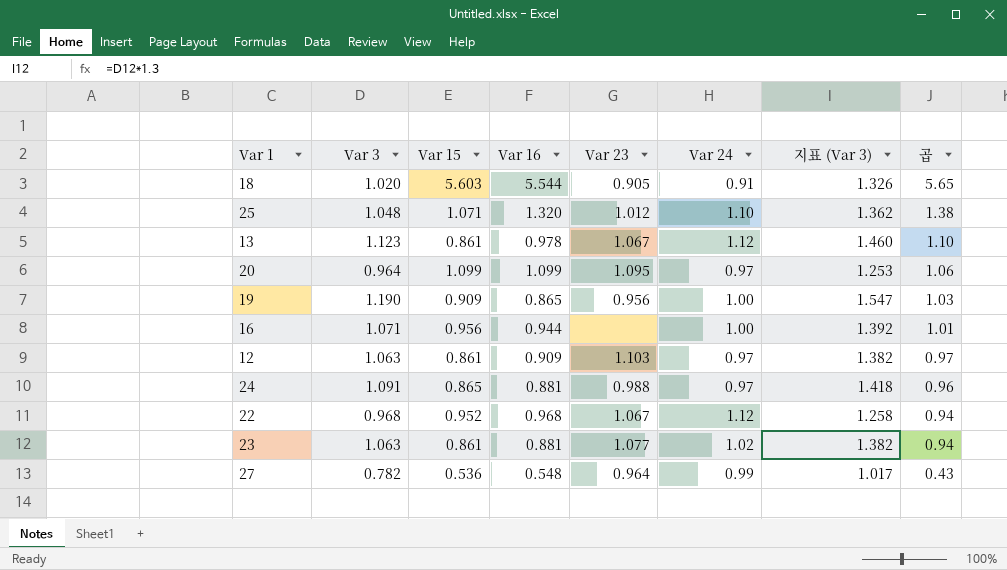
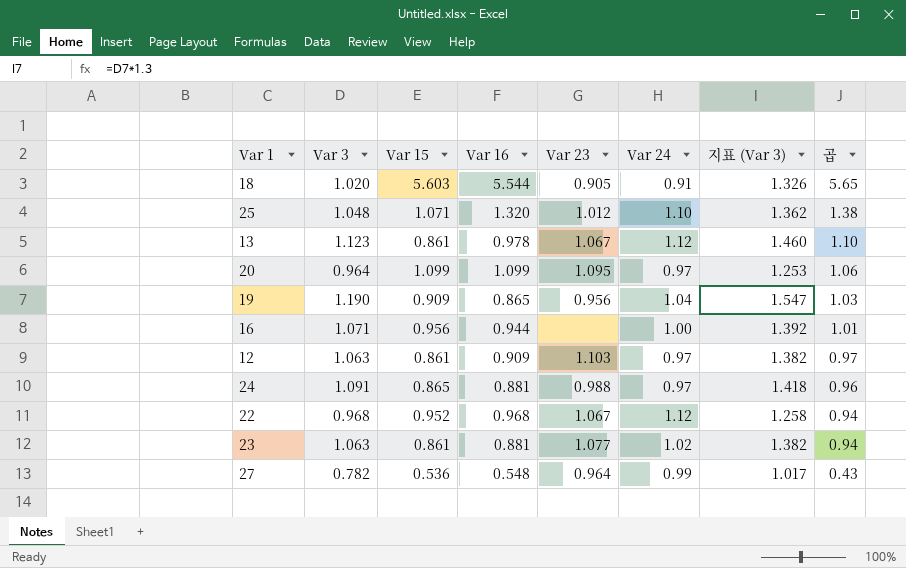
19 | Var 24: 1.00 -> 1.04

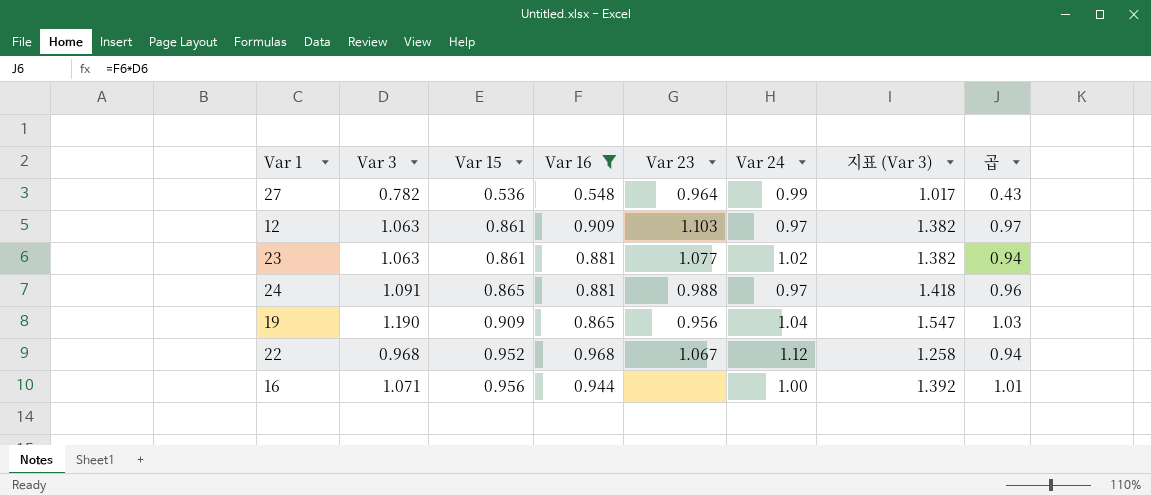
filter: none -> Var 16 <= 0.968
row order: 곱 descending -> Var 15 ascending

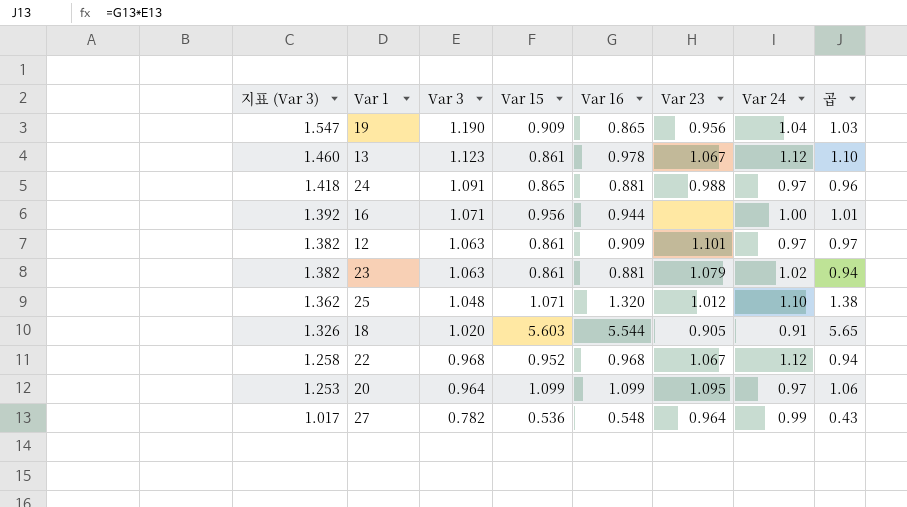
filter: Var 16 <= 0.968 -> none
row order: Var 15 ascending -> 지표 (Var 3) descending
column 지표 (Var 3) | position: 7 -> 1
12 | Var 23: 1.103 -> 1.101
23 | Var 23: 1.077 -> 1.079

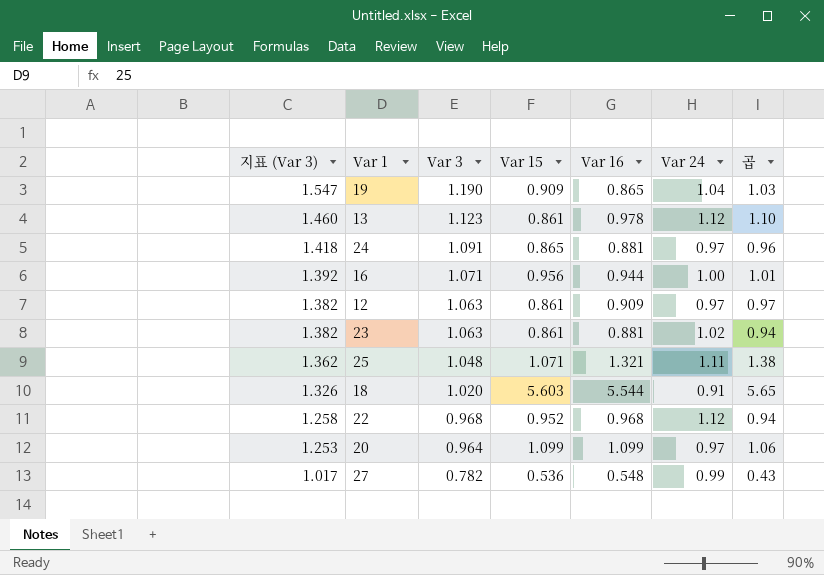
column Var 23 | position: 6 -> none
25 | Var 16: 1.320 -> 1.321
25 | Var 24: 1.10 -> 1.11

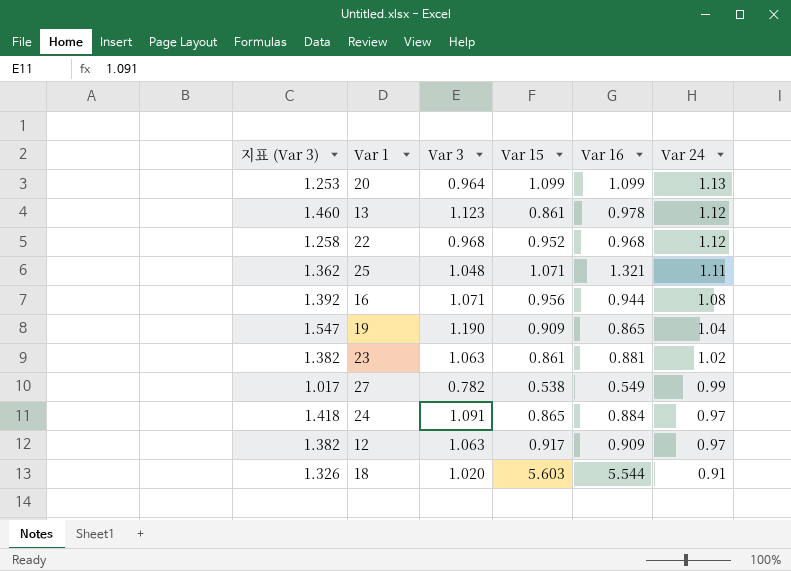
row order: 지표 (Var 3) descending -> Var 24 descending
column 곱 | formula: [Var 3] * [Var 16] -> none
20 | Var 24: 0.97 -> 1.13
16 | Var 24: 1.00 -> 1.08
27 | Var 15: 0.536 -> 0.538
27 | Var 16: 0.548 -> 0.549
24 | Var 16: 0.881 -> 0.884
12 | Var 15: 0.861 -> 0.917

